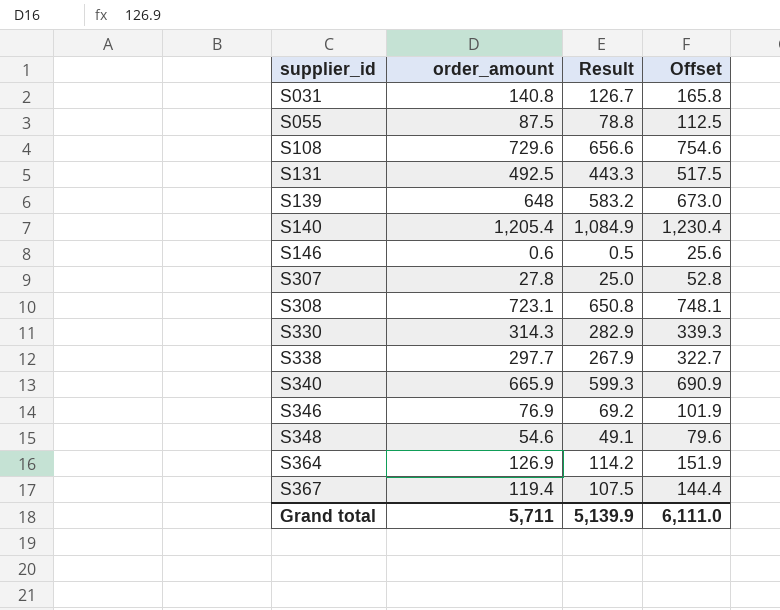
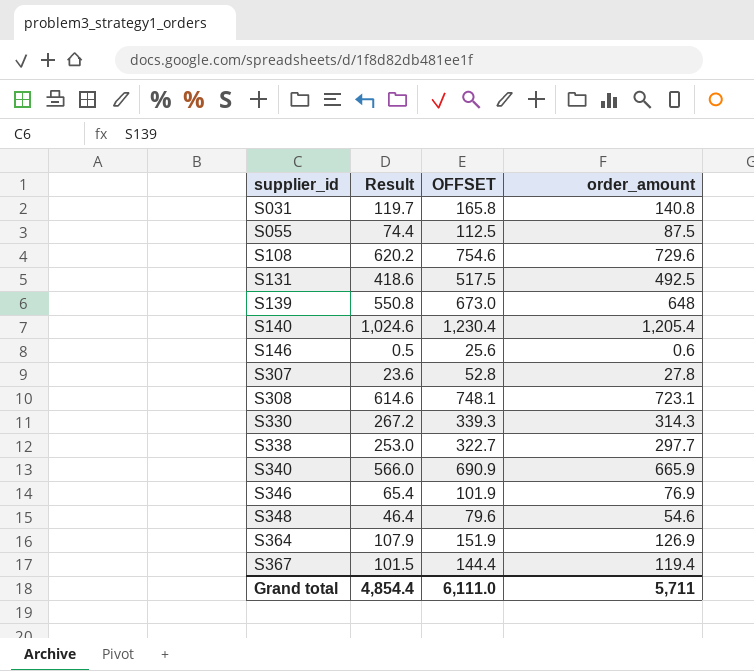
column Result | formula: [order_amount] * 0.9 -> [order_amount] * 0.85
column name: Offset -> OFFSET
column order_amount | position: 2 -> 4
Grand total | Result: 5,139.9 -> 4,854.4

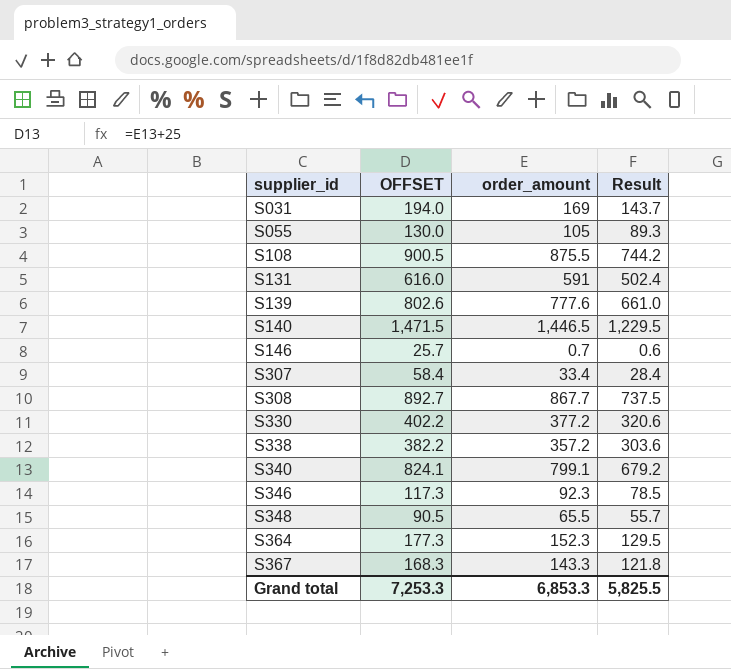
column Result | position: 2 -> 4
S031 | OFFSET: 165.8 -> 194.0
S031 | order_amount: 140.8 -> 169
S031 | Result: 119.7 -> 143.7
S055 | OFFSET: 112.5 -> 130.0
S055 | order_amount: 87.5 -> 105
S055 | Result: 74.4 -> 89.3
S108 | OFFSET: 754.6 -> 900.5
S108 | order_amount: 729.6 -> 875.5
S108 | Result: 620.2 -> 744.2
S131 | OFFSET: 517.5 -> 616.0
S131 | order_amount: 492.5 -> 591
S131 | Result: 418.6 -> 502.4
S139 | OFFSET: 673.0 -> 802.6
S139 | order_amount: 648 -> 777.6
S139 | Result: 550.8 -> 661.0
S140 | OFFSET: 1,230.4 -> 1,471.5
S140 | order_amount: 1,205.4 -> 1,446.5
S140 | Result: 1,024.6 -> 1,229.5
S146 | OFFSET: 25.6 -> 25.7
S146 | order_amount: 0.6 -> 0.7
S146 | Result: 0.5 -> 0.6
S307 | OFFSET: 52.8 -> 58.4
S307 | order_amount: 27.8 -> 33.4
S307 | Result: 23.6 -> 28.4
S308 | OFFSET: 748.1 -> 892.7
S308 | order_amount: 723.1 -> 867.7
S308 | Result: 614.6 -> 737.5
S330 | OFFSET: 339.3 -> 402.2
S330 | order_amount: 314.3 -> 377.2
S330 | Result: 267.2 -> 320.6
S338 | OFFSET: 322.7 -> 382.2
S338 | order_amount: 297.7 -> 357.2
S338 | Result: 253.0 -> 303.6
S340 | OFFSET: 690.9 -> 824.1
S340 | order_amount: 665.9 -> 799.1
S340 | Result: 566.0 -> 679.2
S346 | OFFSET: 101.9 -> 117.3
S346 | order_amount: 76.9 -> 92.3
S346 | Result: 65.4 -> 78.5
S348 | OFFSET: 79.6 -> 90.5
S348 | order_amount: 54.6 -> 65.5
S348 | Result: 46.4 -> 55.7
S364 | OFFSET: 151.9 -> 177.3
S364 | order_amount: 126.9 -> 152.3
S364 | Result: 107.9 -> 129.5
S367 | OFFSET: 144.4 -> 168.3
S367 | order_amount: 119.4 -> 143.3
S367 | Result: 101.5 -> 121.8
Grand total | OFFSET: 6,111.0 -> 7,253.3
Grand total | order_amount: 5,711 -> 6,853.3
Grand total | Result: 4,854.4 -> 5,825.5

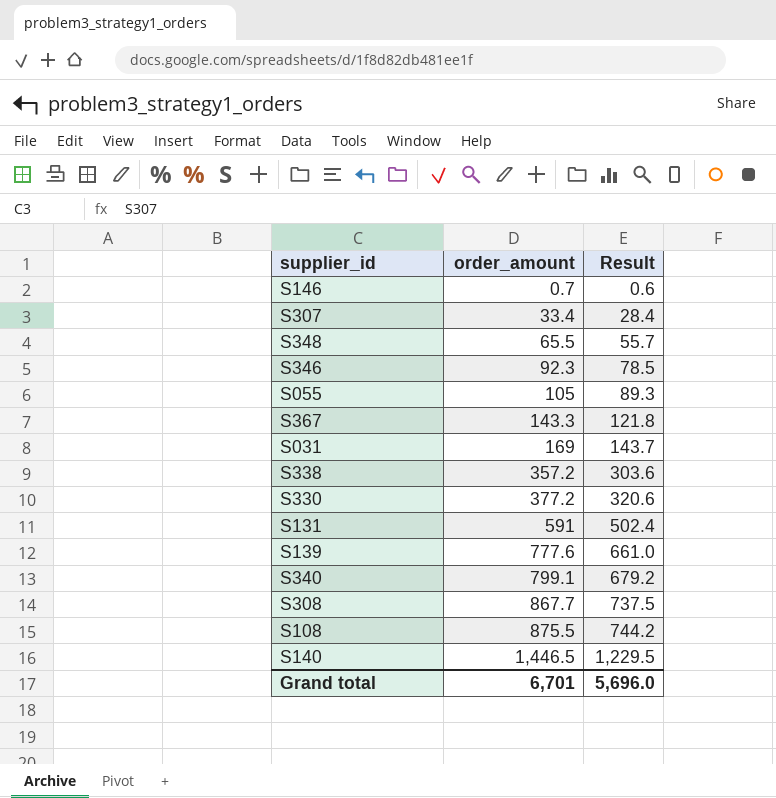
row order: supplier_id ascending -> order_amount ascending
column OFFSET | formula: [order_amount] + 25 -> none
row S364: 177.3 | 152.3 | 129.5 -> none
Grand total | order_amount: 6,853.3 -> 6,701
Grand total | Result: 5,825.5 -> 5,696.0

